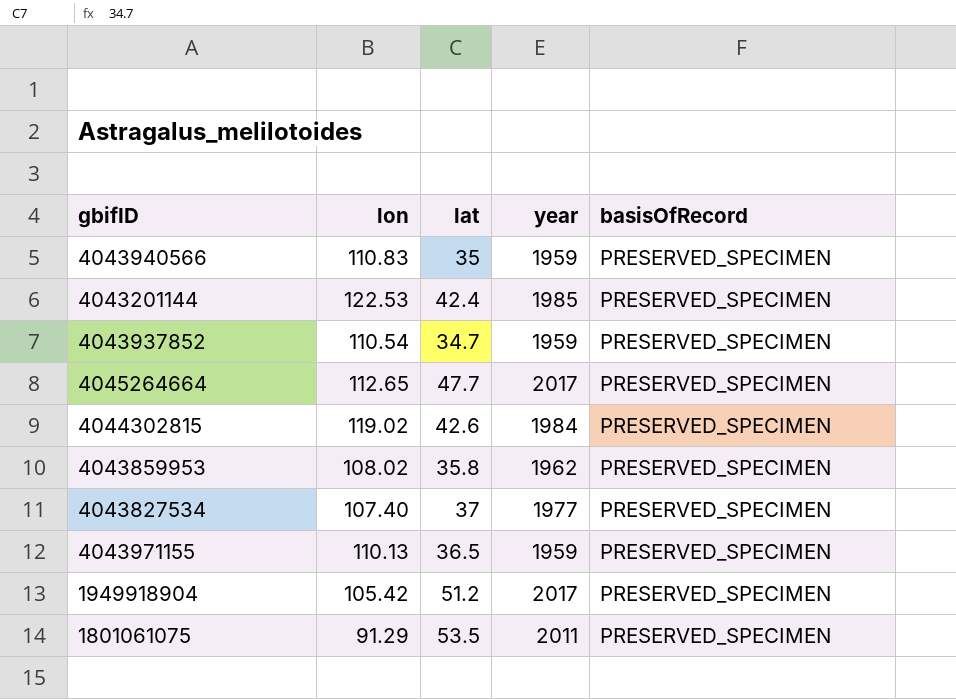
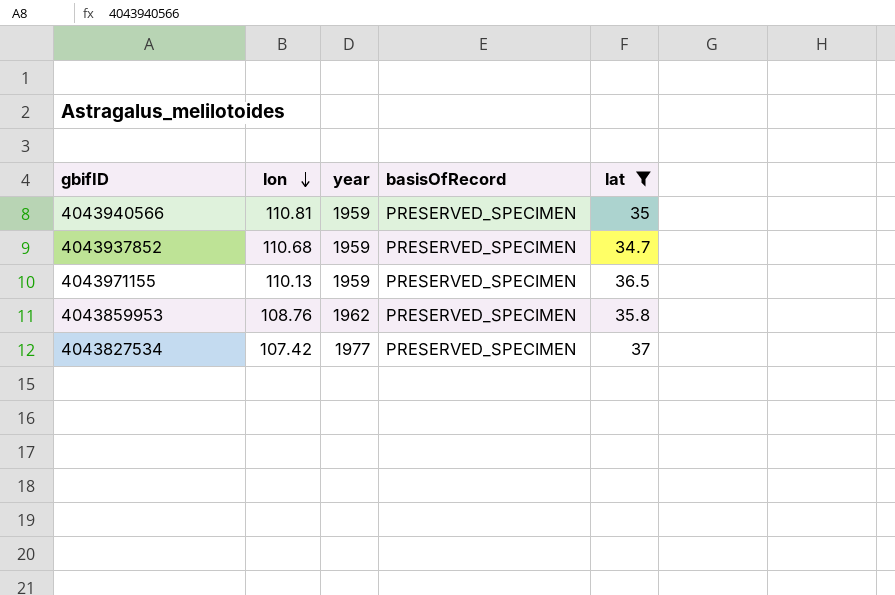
filter: none -> lat <= 37
row order: none -> lon descending
column lat | position: 3 -> 5
4043940566 | lon: 110.83 -> 110.81
4043937852 | lon: 110.54 -> 110.68
4043859953 | lon: 108.02 -> 108.76
4043827534 | lon: 107.40 -> 107.42

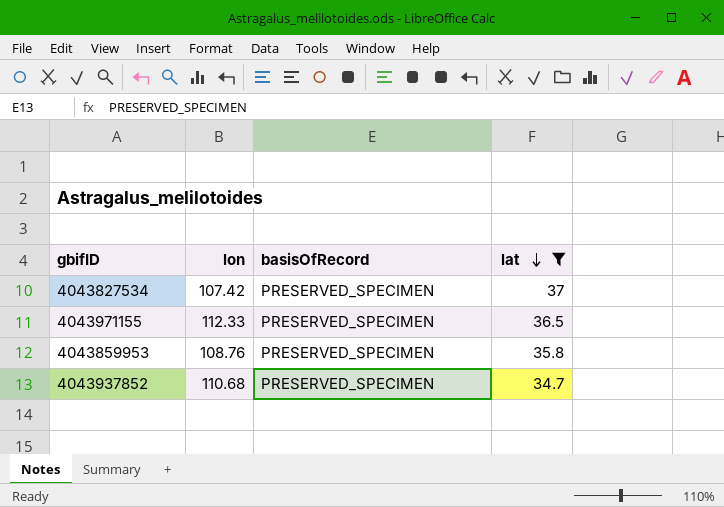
row order: lon descending -> lat descending
column year | position: 3 -> none
row 4043940566: 110.81 | 1959 | PRESERVED_SPECIMEN | 35 -> none
4043971155 | lon: 110.13 -> 112.33

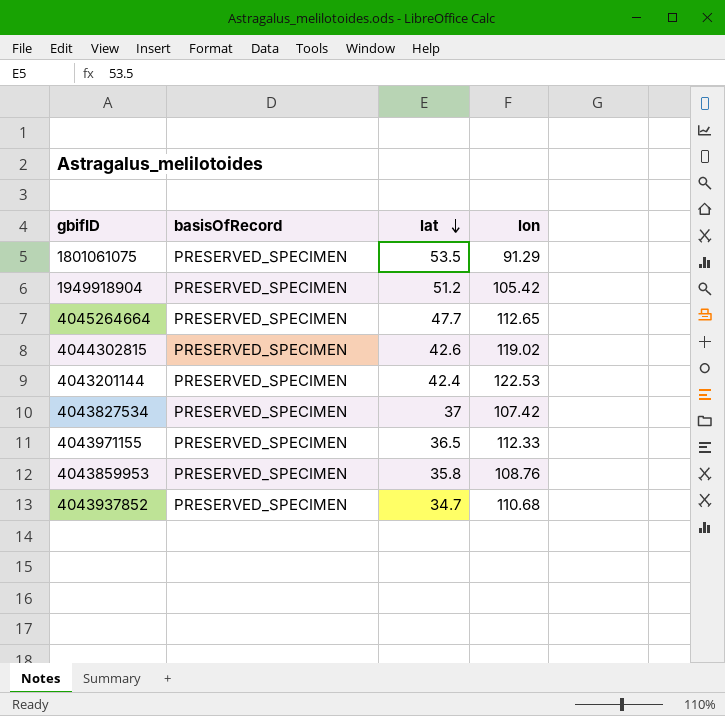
filter: lat <= 37 -> none
column lon | position: 2 -> 4

